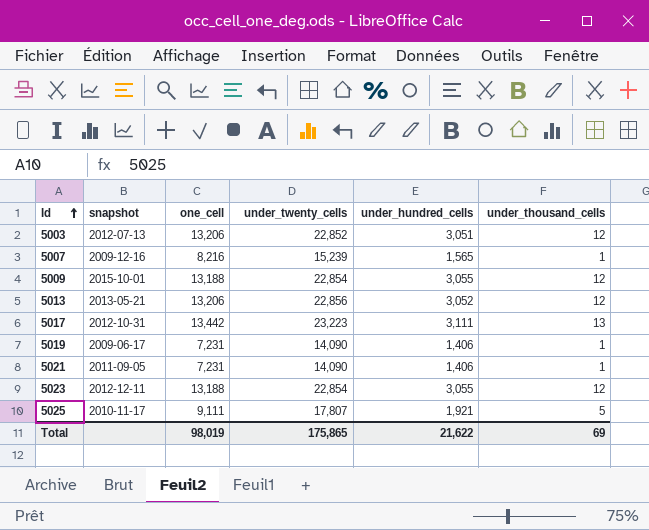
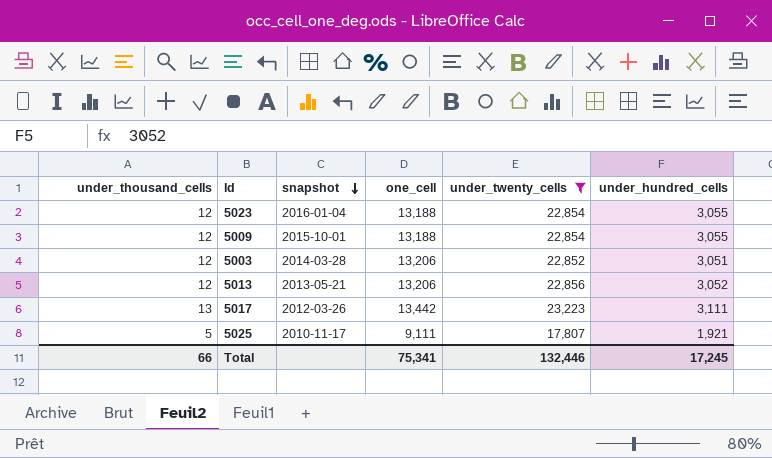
filter: none -> under_twenty_cells >= 17,807
row order: Id ascending -> snapshot descending
column under_thousand_cells | position: 6 -> 1
5023 | snapshot: 2012-12-11 -> 2016-01-04
5003 | snapshot: 2012-07-13 -> 2014-03-28
5017 | snapshot: 2012-10-31 -> 2012-03-26
Total | under_thousand_cells: 69 -> 66
Total | one_cell: 98,019 -> 75,341
Total | under_twenty_cells: 175,865 -> 132,446
Total | under_hundred_cells: 21,622 -> 17,245

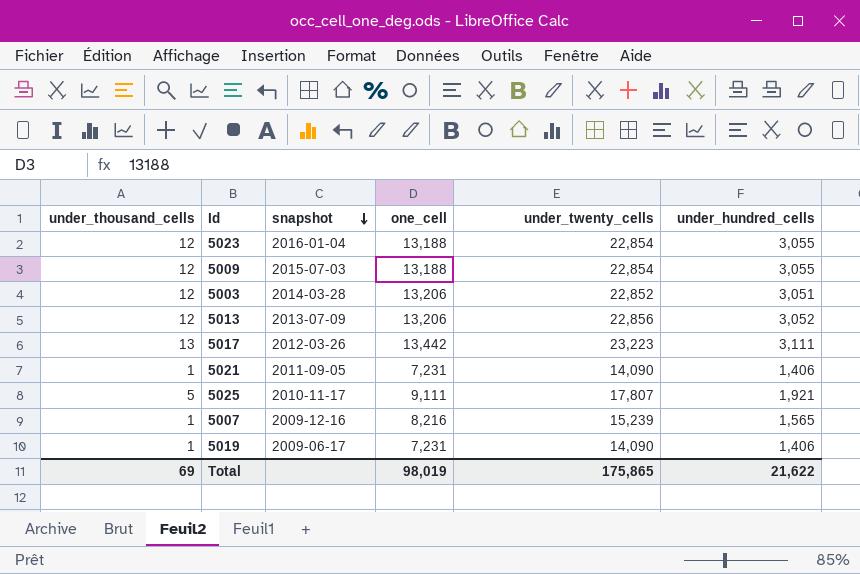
filter: under_twenty_cells >= 17,807 -> none
5009 | snapshot: 2015-10-01 -> 2015-07-03
5013 | snapshot: 2013-05-21 -> 2013-07-09
Total | under_thousand_cells: 66 -> 69
Total | one_cell: 75,341 -> 98,019
Total | under_twenty_cells: 132,446 -> 175,865
Total | under_hundred_cells: 17,245 -> 21,622

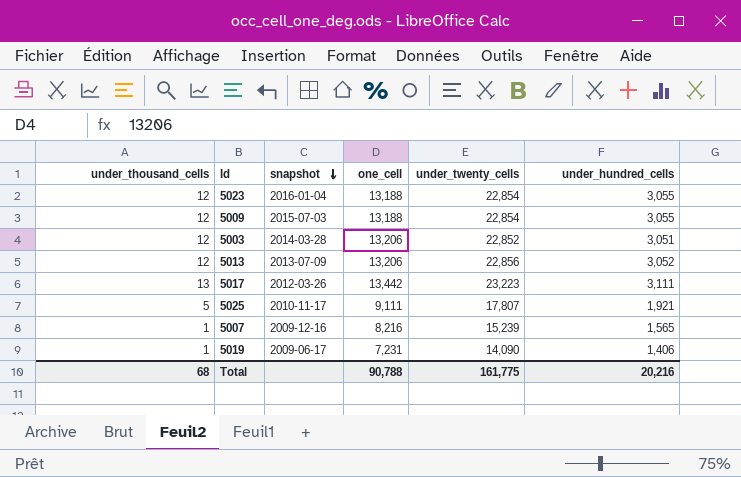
row 5021: 1 | 2011-09-05 | 7,231 | 14,090 | 1,406 -> none
Total | under_thousand_cells: 69 -> 68
Total | one_cell: 98,019 -> 90,788
Total | under_twenty_cells: 175,865 -> 161,775
Total | under_hundred_cells: 21,622 -> 20,216

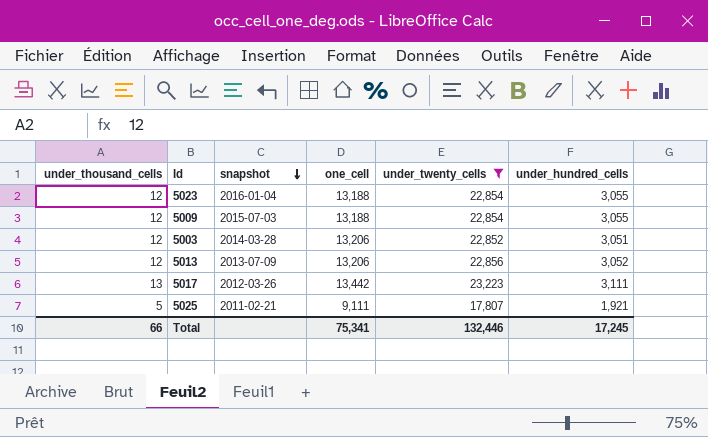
filter: none -> under_twenty_cells >= 17,807
5025 | snapshot: 2010-11-17 -> 2011-02-21
Total | under_thousand_cells: 68 -> 66
Total | one_cell: 90,788 -> 75,341
Total | under_twenty_cells: 161,775 -> 132,446
Total | under_hundred_cells: 20,216 -> 17,245

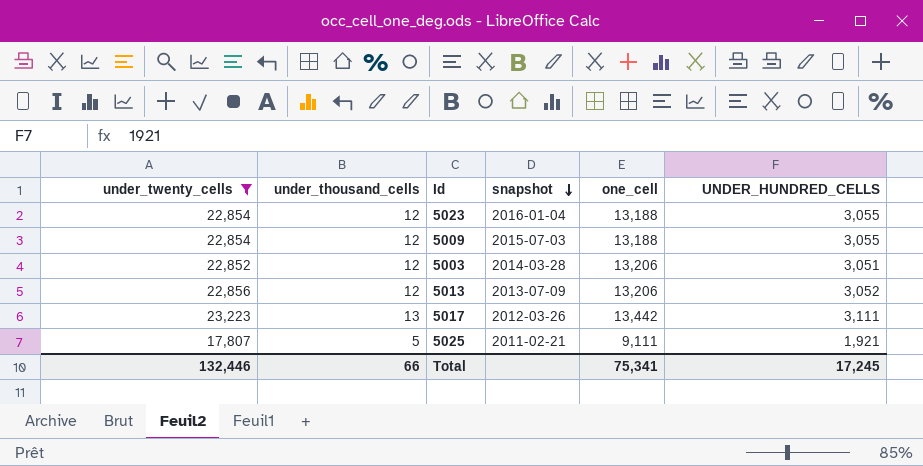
column under_twenty_cells | position: 5 -> 1
column name: under_hundred_cells -> UNDER_HUNDRED_CELLS

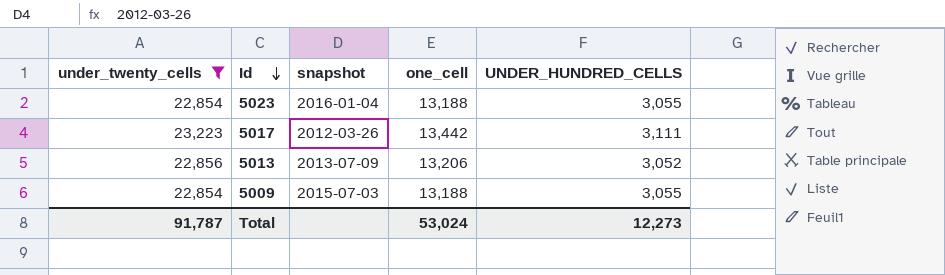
row order: snapshot descending -> Id descending
column under_thousand_cells | position: 2 -> none
row 5003: 22,852 | 12 | 2014-03-28 | 13,206 | 3,051 -> none
row 5025: 17,807 | 5 | 2011-02-21 | 9,111 | 1,921 -> none
Total | under_twenty_cells: 132,446 -> 91,787
Total | one_cell: 75,341 -> 53,024
Total | UNDER_HUNDRED_CELLS: 17,245 -> 12,273

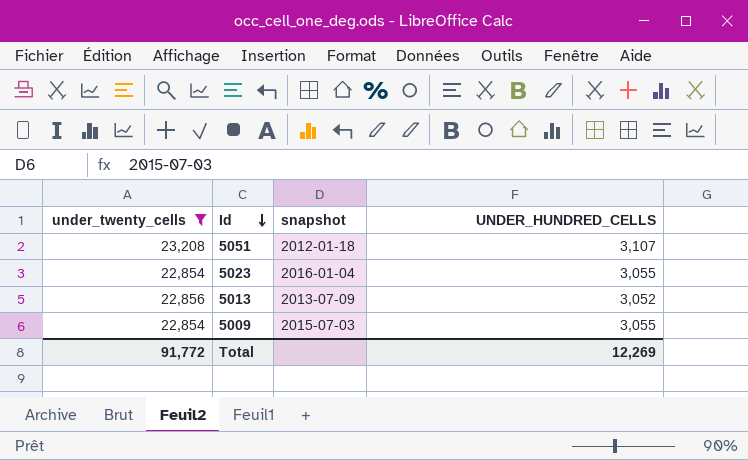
column one_cell | position: 4 -> none
row 5017: 23,223 | 2012-03-26 | 13,442 | 3,111 -> none
row 5051: none -> 23,208 | 2012-01-18 | 3,107
Total | under_twenty_cells: 91,787 -> 91,772
Total | UNDER_HUNDRED_CELLS: 12,273 -> 12,269

